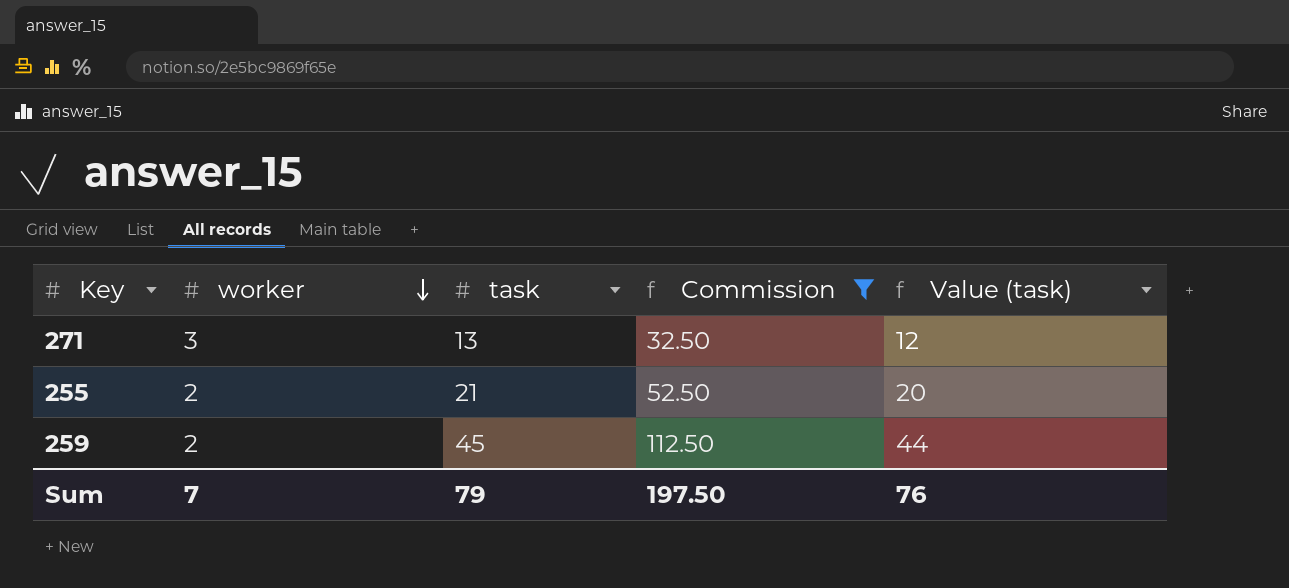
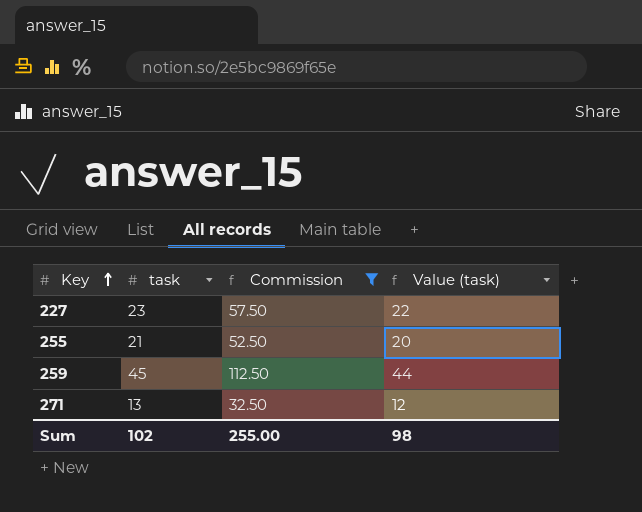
row order: worker descending -> Key ascending
column worker | position: 2 -> none
row 227: none -> 23 | 57.50 | 22
Sum | task: 79 -> 102
Sum | Commission: 197.50 -> 255.00
Sum | Value (task): 76 -> 98

